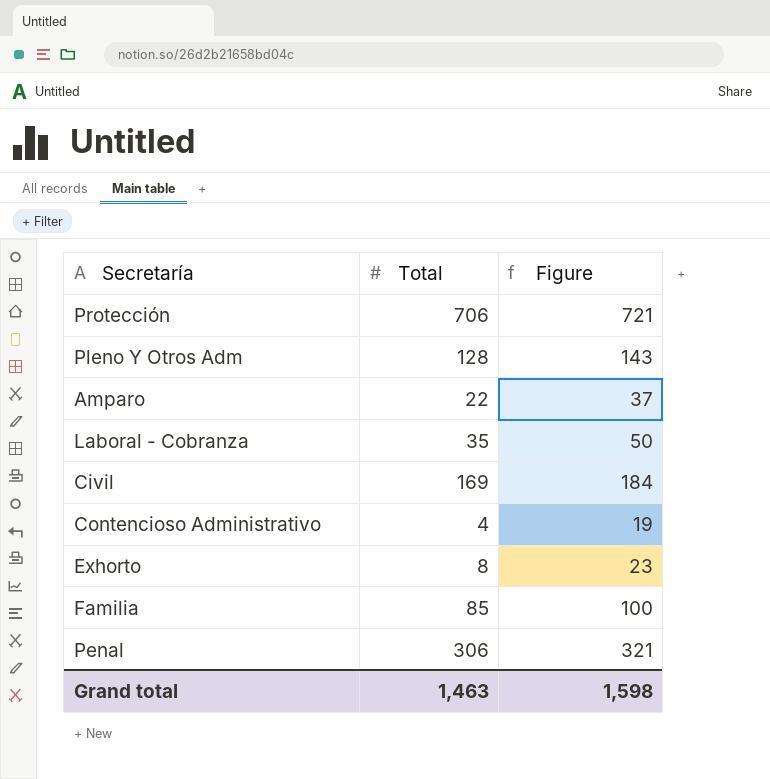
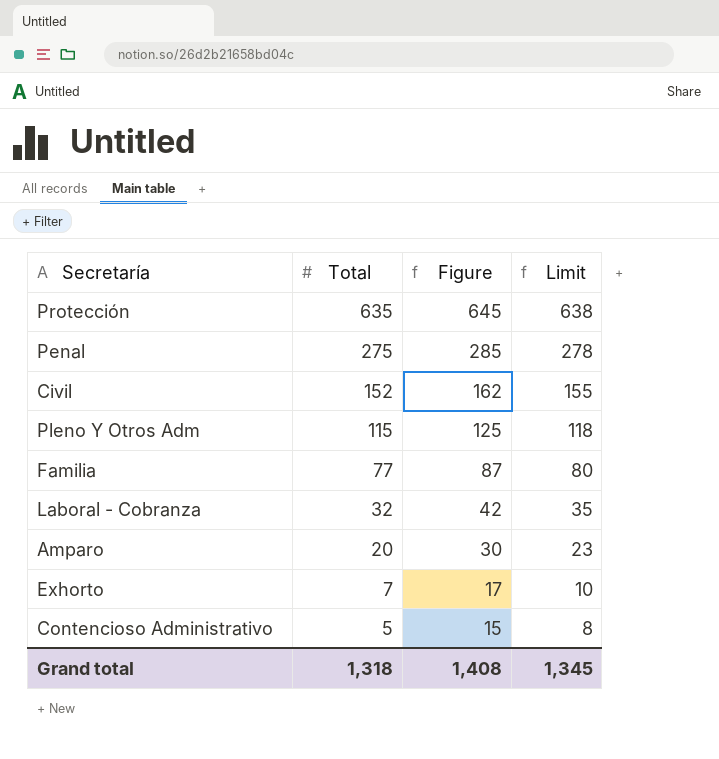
row order: none -> Total descending
column Figure | formula: [Total] + 15 -> [Total] + 10
column Limit | formula: none -> [Total] + 3
Protección | Total: 706 -> 635
Penal | Total: 306 -> 275
Civil | Total: 169 -> 152
Pleno Y Otros Adm | Total: 128 -> 115
Familia | Total: 85 -> 77
Laboral - Cobranza | Total: 35 -> 32
Amparo | Total: 22 -> 20
Exhorto | Total: 8 -> 7
Contencioso Administrativo | Total: 4 -> 5
Grand total | Total: 1,463 -> 1,318
Grand total | Figure: 1,598 -> 1,408

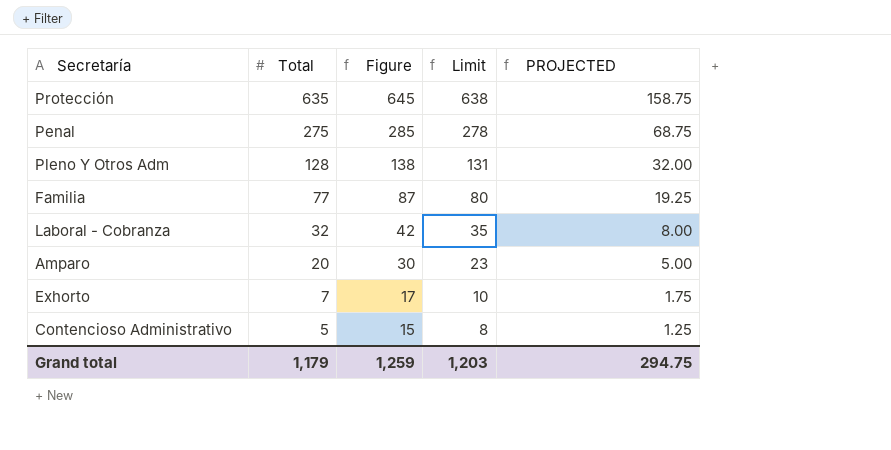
column PROJECTED | formula: none -> [Total] * 0.25
row Civil: 152 | 162 | 155 -> none
Pleno Y Otros Adm | Total: 115 -> 128
Pleno Y Otros Adm | Figure: 125 -> 138
Pleno Y Otros Adm | Limit: 118 -> 131
Grand total | Total: 1,318 -> 1,179
Grand total | Figure: 1,408 -> 1,259
Grand total | Limit: 1,345 -> 1,203

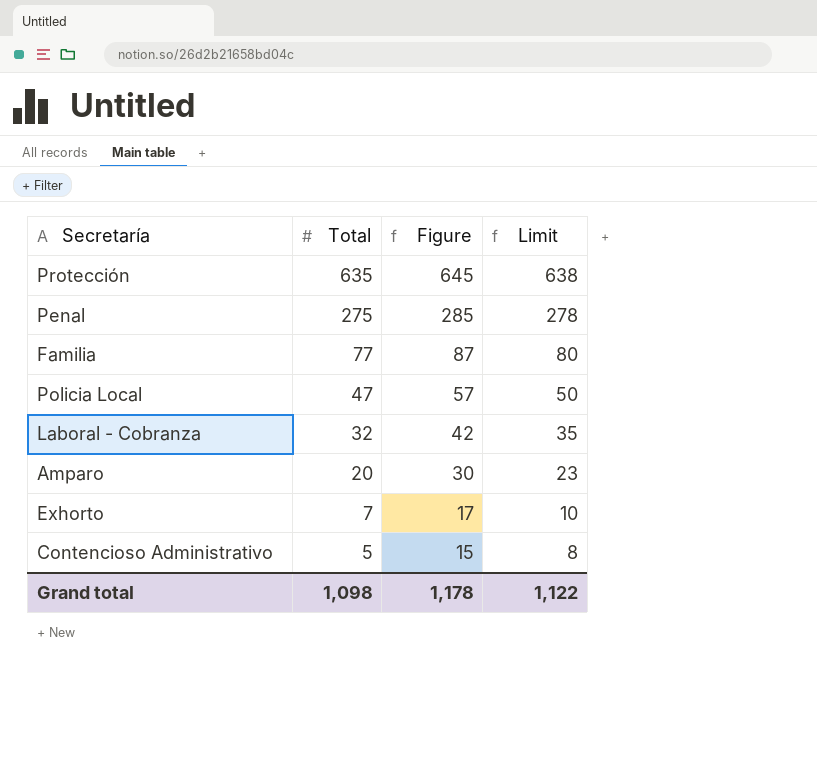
column PROJECTED | formula: [Total] * 0.25 -> none
row Pleno Y Otros Adm: 128 | 138 | 131 | 32.00 -> none
row Policia Local: none -> 47 | 57 | 50
Grand total | Total: 1,179 -> 1,098
Grand total | Figure: 1,259 -> 1,178
Grand total | Limit: 1,203 -> 1,122

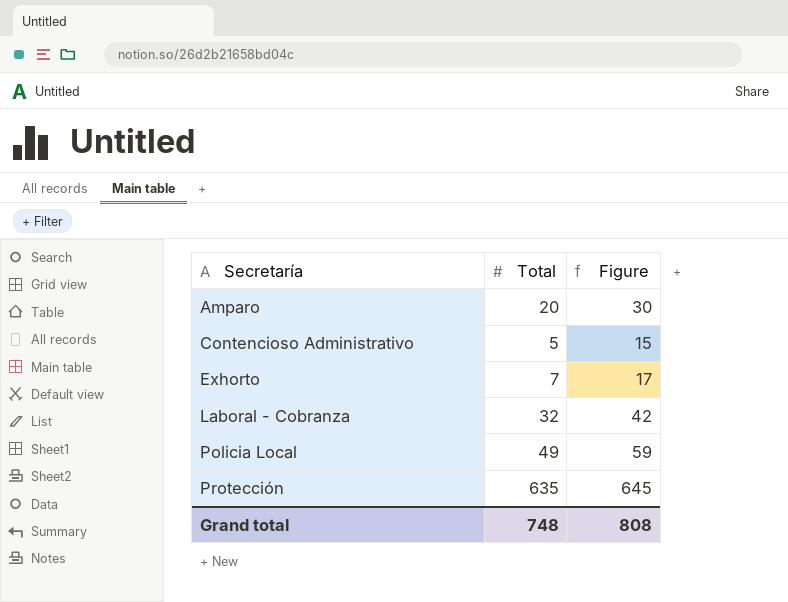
row order: Total descending -> Secretaría ascending
column Limit | formula: [Total] + 3 -> none
row Penal: 275 | 285 | 278 -> none
row Familia: 77 | 87 | 80 -> none
Policia Local | Total: 47 -> 49
Policia Local | Figure: 57 -> 59
Grand total | Total: 1,098 -> 748
Grand total | Figure: 1,178 -> 808

